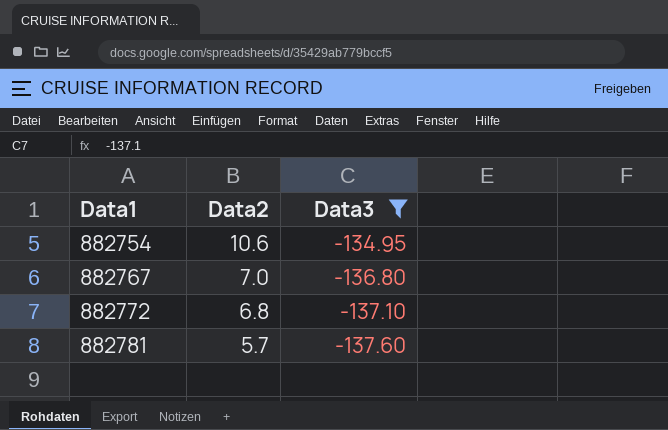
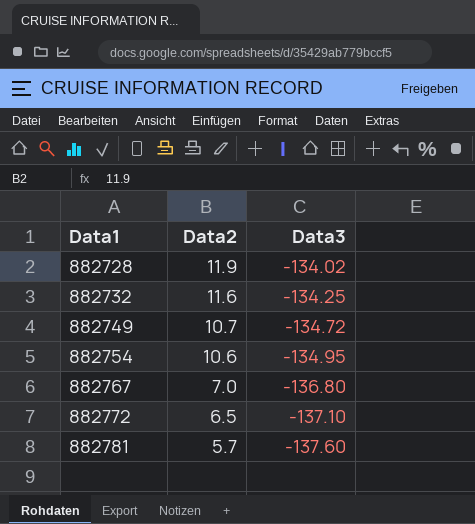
filter: Data3 <= -134.95 -> none
882772 | Data2: 6.8 -> 6.5

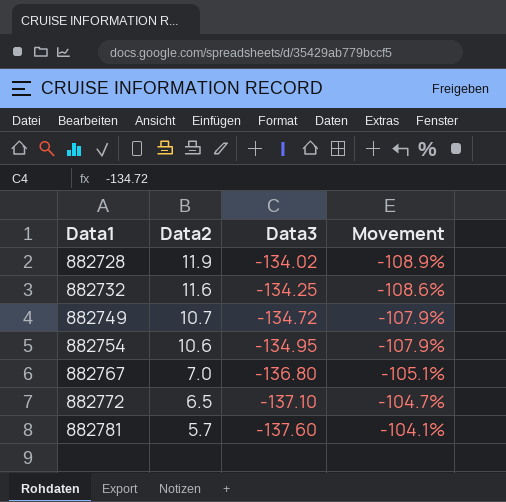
column Movement | formula: none -> ([Data2] - [Data3]) / [Data3]

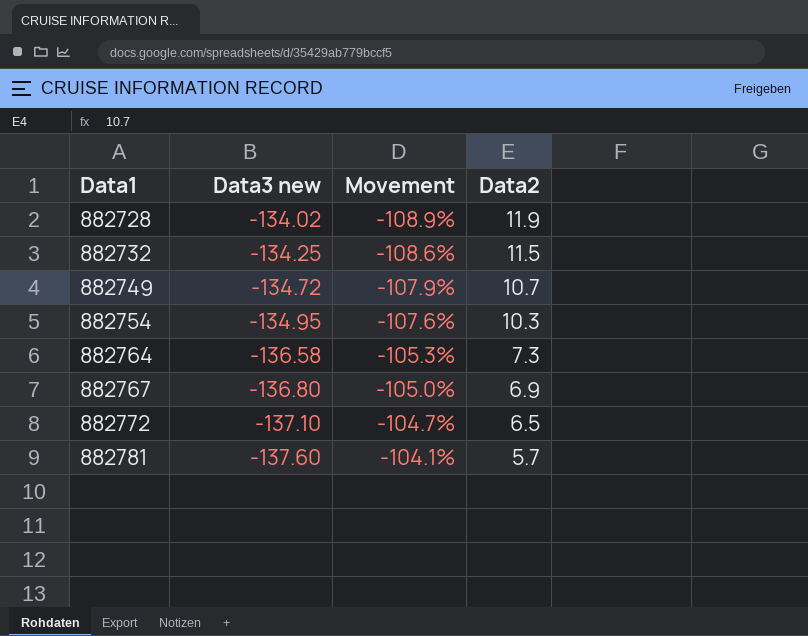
column name: Data3 -> Data3 new
column Data2 | position: 2 -> 4
882732 | Data2: 11.6 -> 11.5
882754 | Movement: -107.9% -> -107.6%
882754 | Data2: 10.6 -> 10.3
row 882764: none -> -136.58 | -105.3% | 7.3
882767 | Movement: -105.1% -> -105.0%
882767 | Data2: 7.0 -> 6.9

